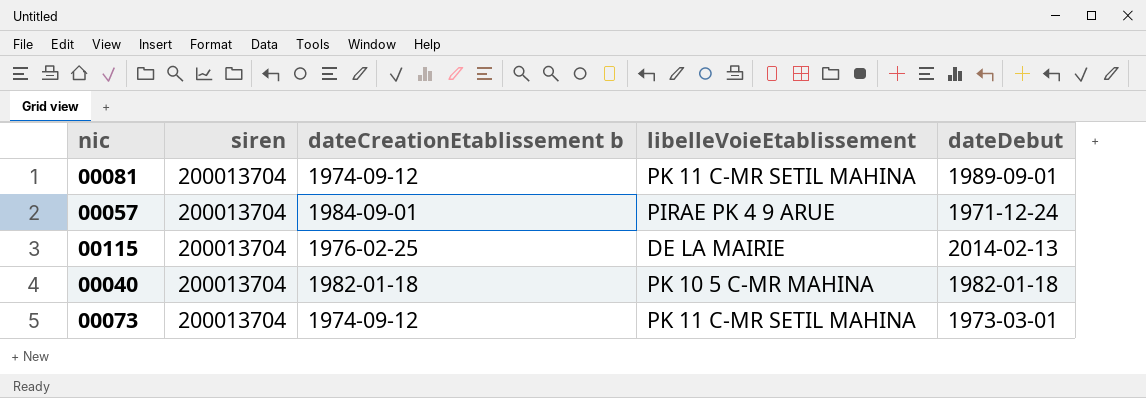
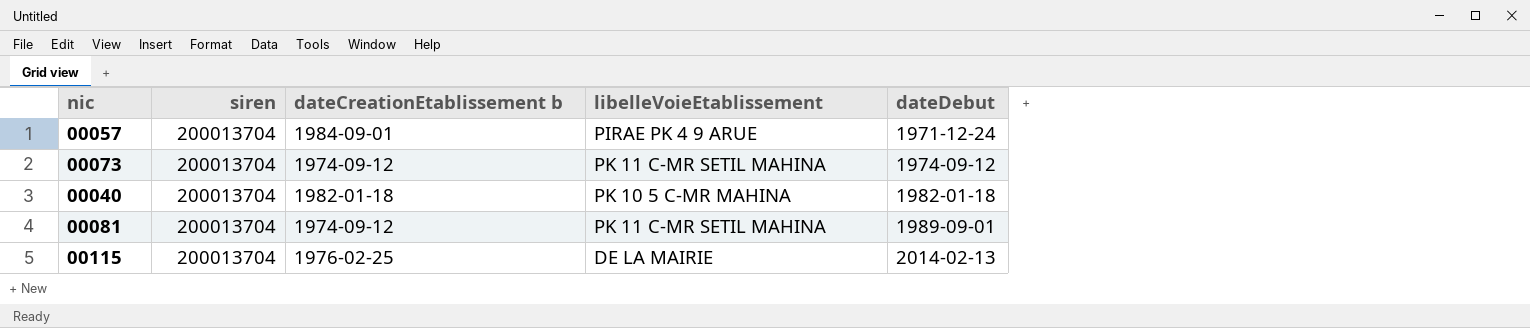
row order: none -> dateDebut ascending
00073 | dateDebut: 1973-03-01 -> 1974-09-12

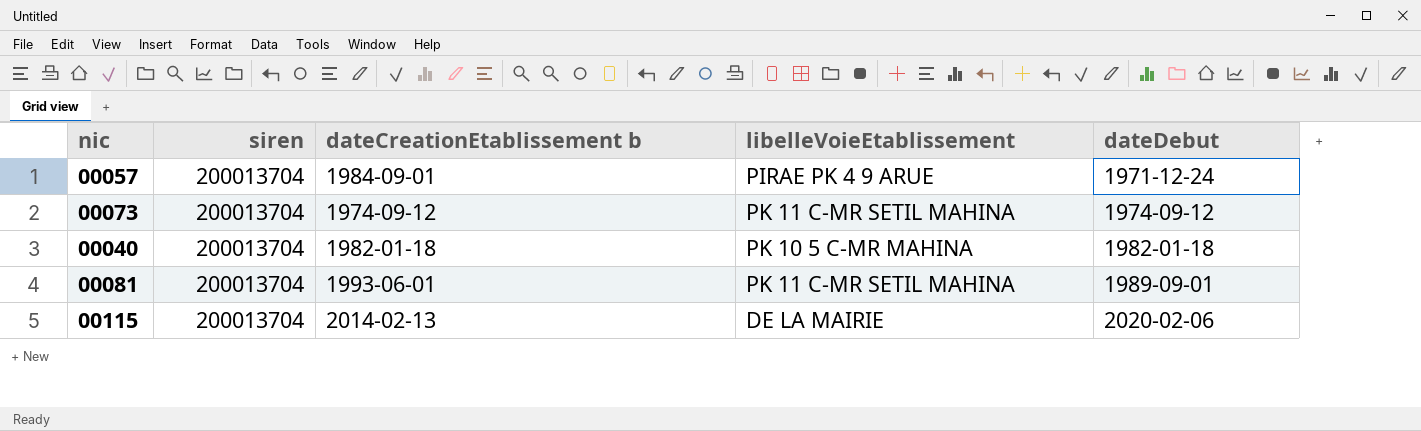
00081 | dateCreationEtablissement b: 1974-09-12 -> 1993-06-01
00115 | dateCreationEtablissement b: 1976-02-25 -> 2014-02-13
00115 | dateDebut: 2014-02-13 -> 2020-02-06

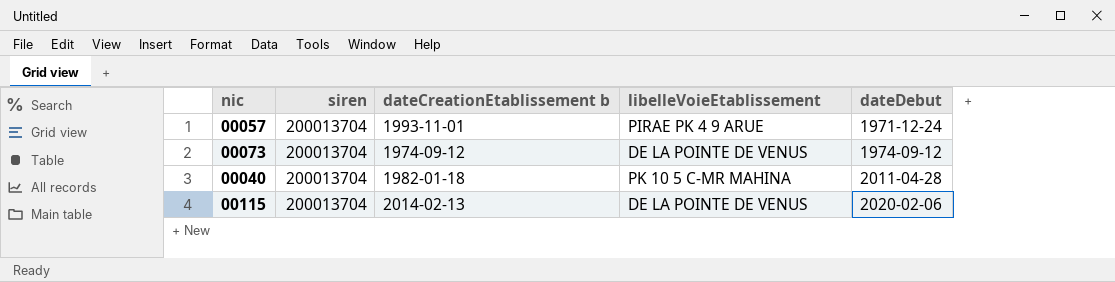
row 00081: 200013704 | 1993-06-01 | PK 11 C-MR SETIL MAHINA | 1989-09-01 -> none
00057 | dateCreationEtablissement b: 1984-09-01 -> 1993-11-01
00073 | libelleVoieEtablissement: PK 11 C-MR SETIL MAHINA -> DE LA POINTE DE VENUS
00040 | dateDebut: 1982-01-18 -> 2011-04-28
00115 | libelleVoieEtablissement: DE LA MAIRIE -> DE LA POINTE DE VENUS

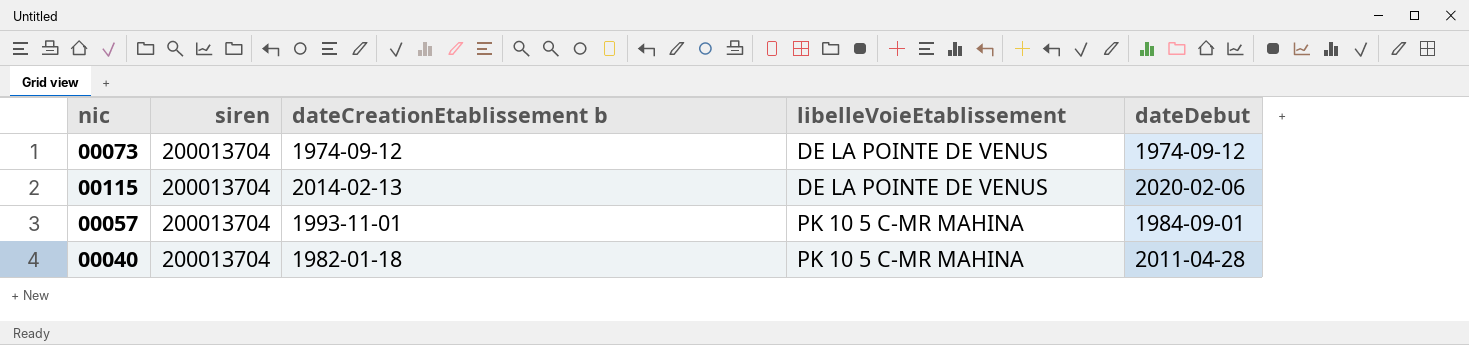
row order: dateDebut ascending -> libelleVoieEtablissement ascending
00057 | libelleVoieEtablissement: PIRAE PK 4 9 ARUE -> PK 10 5 C-MR MAHINA
00057 | dateDebut: 1971-12-24 -> 1984-09-01

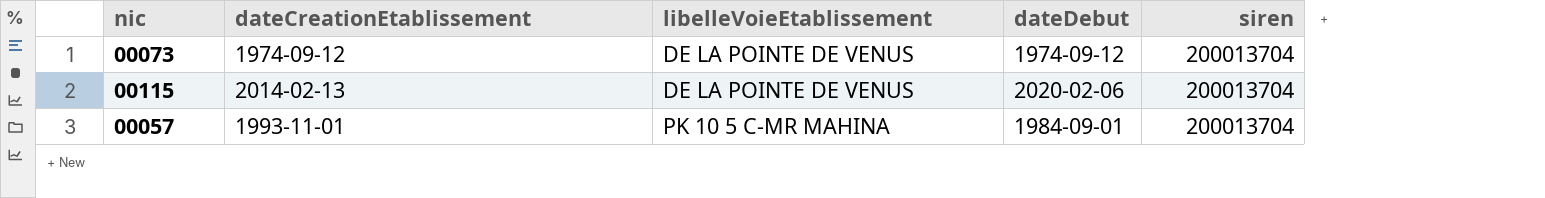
column name: dateCreationEtablissement b -> dateCreationEtablissement
column siren | position: 2 -> 5
row 00040: 200013704 | 1982-01-18 | PK 10 5 C-MR MAHINA | 2011-04-28 -> none

